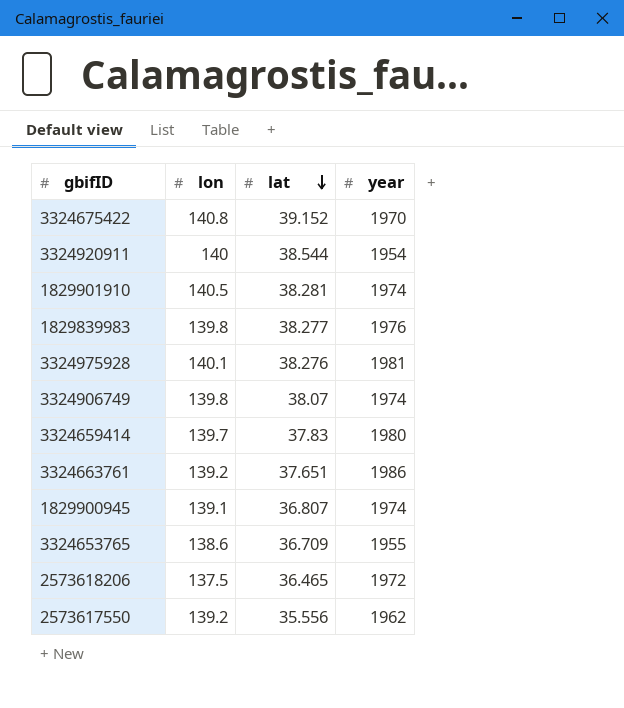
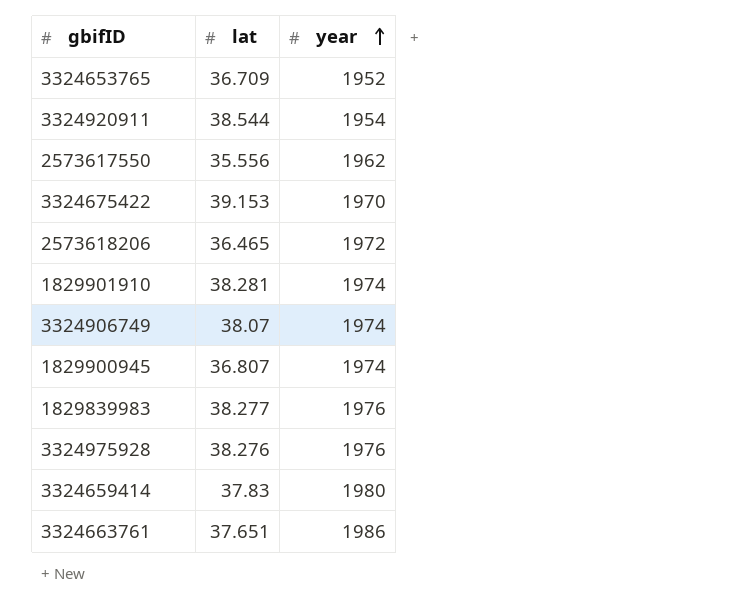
row order: lat descending -> year ascending
column lon | position: 2 -> none
3324653765 | year: 1955 -> 1952
3324675422 | lat: 39.152 -> 39.153
3324975928 | year: 1981 -> 1976

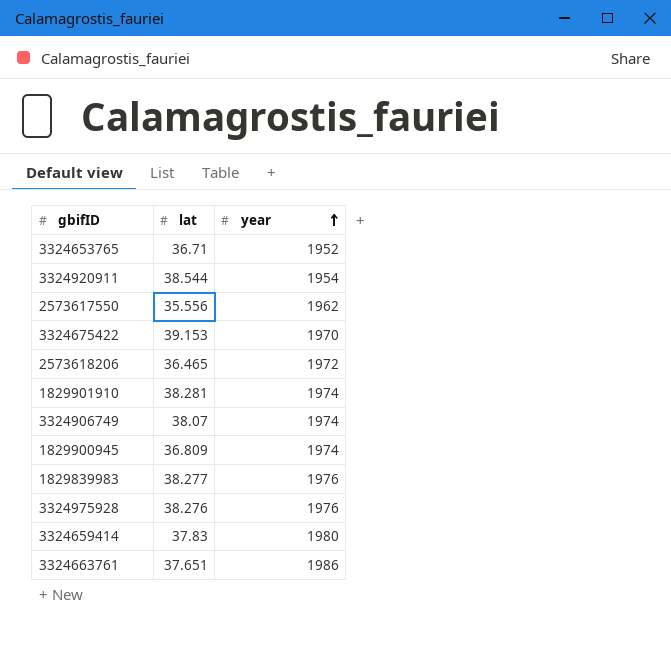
3324653765 | lat: 36.709 -> 36.71
1829900945 | lat: 36.807 -> 36.809

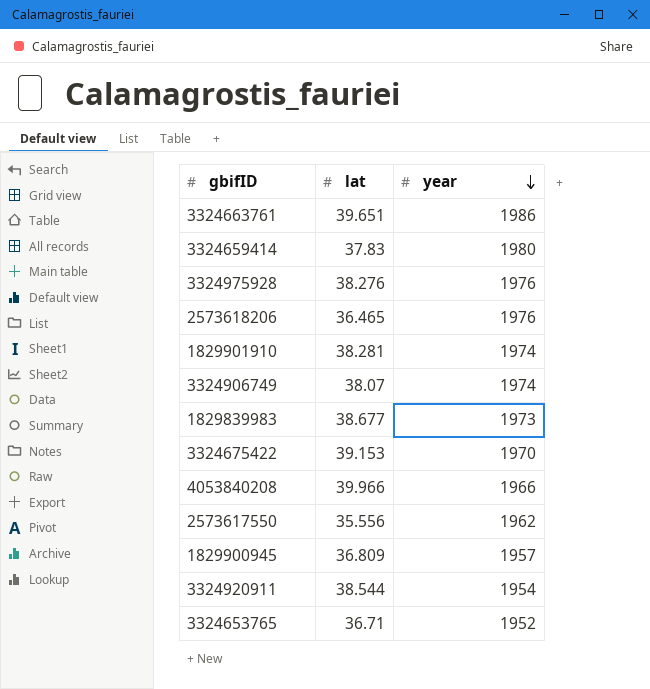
row order: year ascending -> year descending
3324663761 | lat: 37.651 -> 39.651
2573618206 | year: 1972 -> 1976
1829839983 | lat: 38.277 -> 38.677
1829839983 | year: 1976 -> 1973
row 4053840208: none -> 39.966 | 1966
1829900945 | year: 1974 -> 1957

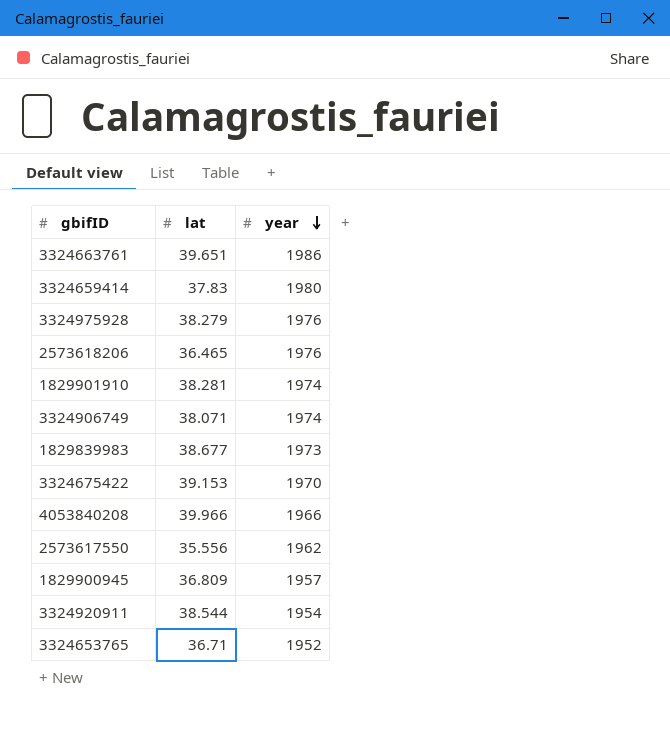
3324975928 | lat: 38.276 -> 38.279
3324906749 | lat: 38.07 -> 38.071

